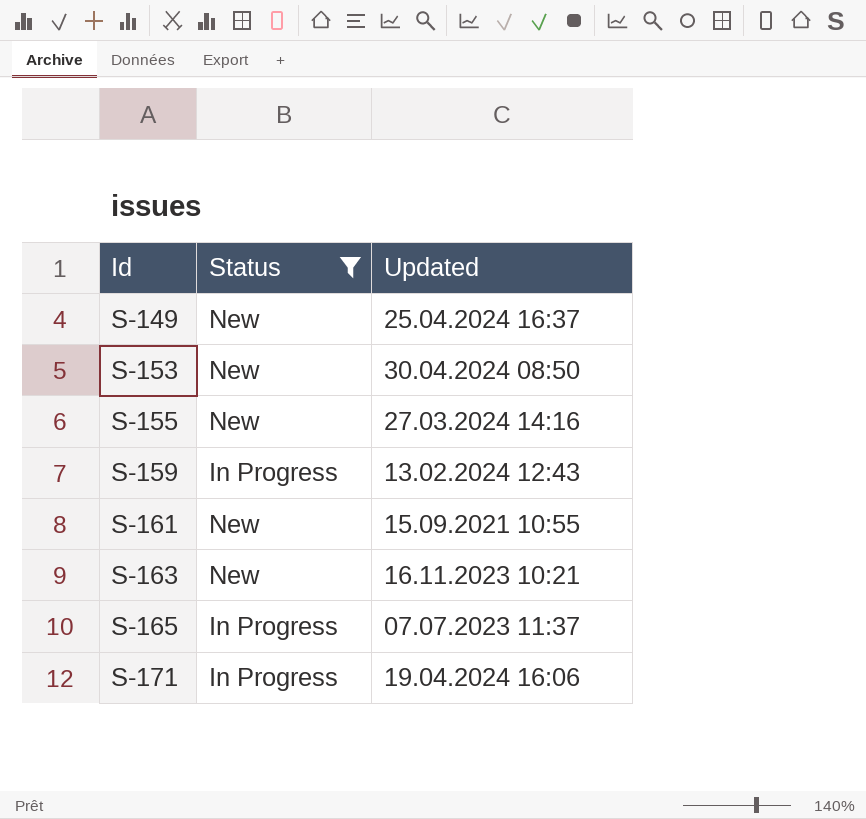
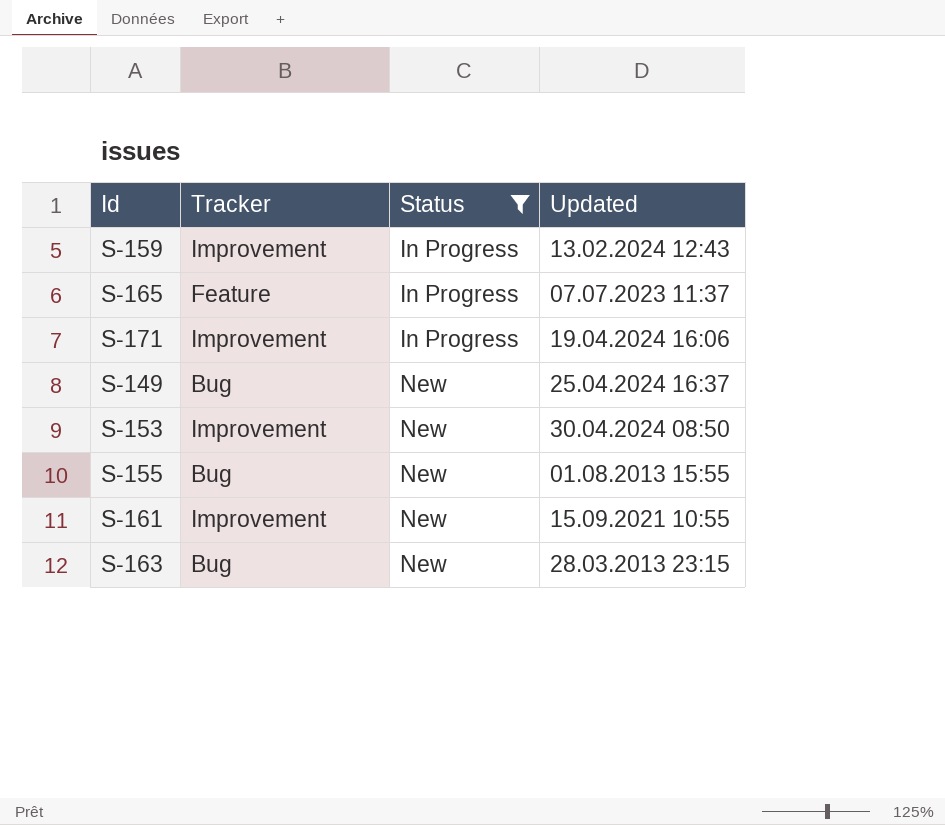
row order: Id ascending -> Status ascending
column Tracker | position: none -> 2
S-155 | Updated: 27.03.2024 14:16 -> 01.08.2013 15:55
S-163 | Updated: 16.11.2023 10:21 -> 28.03.2013 23:15

